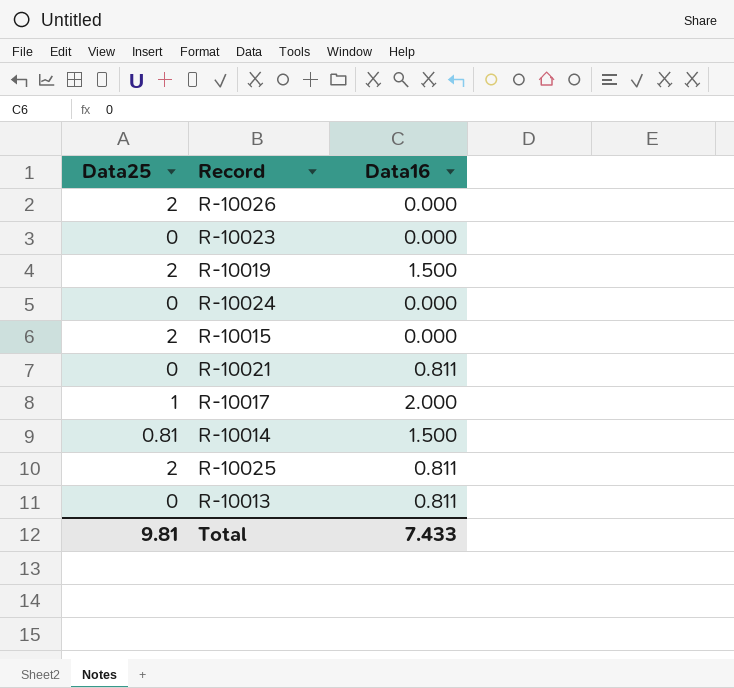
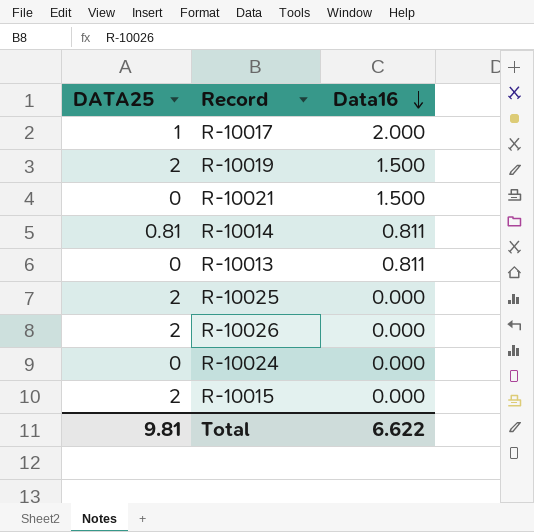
row order: none -> Data16 descending
column name: Data25 -> DATA25
row R-10023: 0 | 0.000 -> none
R-10021 | Data16: 0.811 -> 1.500
R-10014 | Data16: 1.500 -> 0.811
R-10025 | Data16: 0.811 -> 0.000
Total | Data16: 7.433 -> 6.622

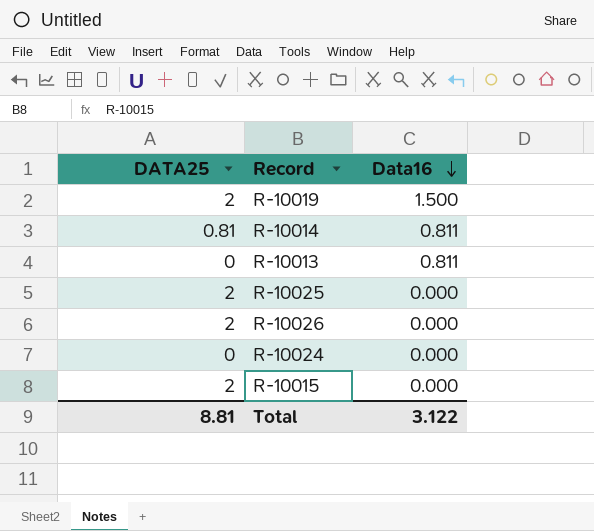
row R-10017: 1 | 2.000 -> none
row R-10021: 0 | 1.500 -> none
Total | DATA25: 9.81 -> 8.81
Total | Data16: 6.622 -> 3.122

